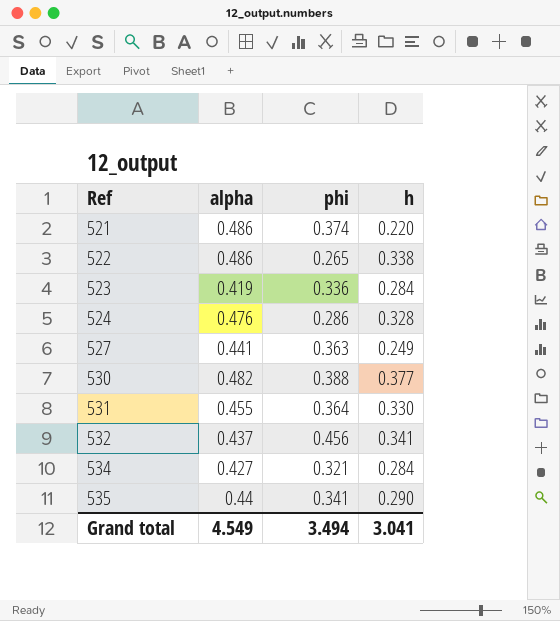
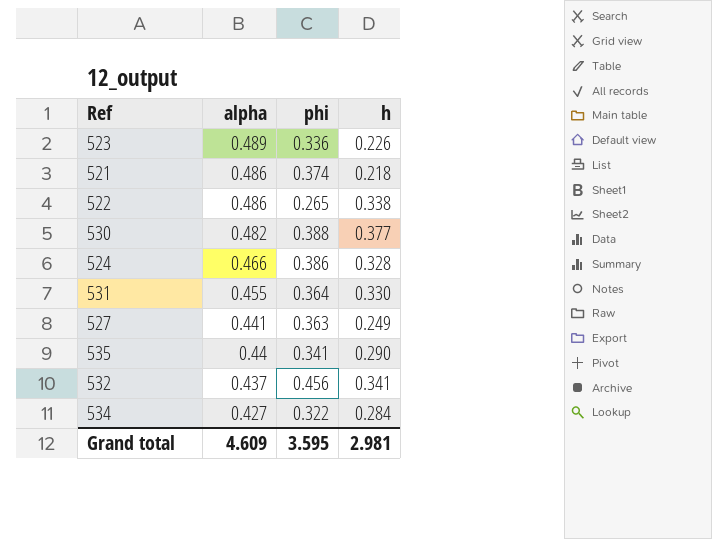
row order: Ref ascending -> alpha descending
523 | alpha: 0.419 -> 0.489
523 | h: 0.284 -> 0.226
521 | h: 0.220 -> 0.218
524 | alpha: 0.476 -> 0.466
524 | phi: 0.286 -> 0.386
534 | phi: 0.321 -> 0.322
Grand total | alpha: 4.549 -> 4.609
Grand total | phi: 3.494 -> 3.595
Grand total | h: 3.041 -> 2.981

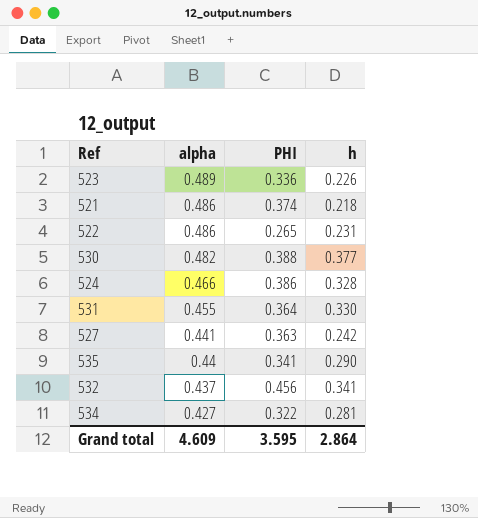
column name: phi -> PHI
522 | h: 0.338 -> 0.231
527 | h: 0.249 -> 0.242
534 | h: 0.284 -> 0.281
Grand total | h: 2.981 -> 2.864

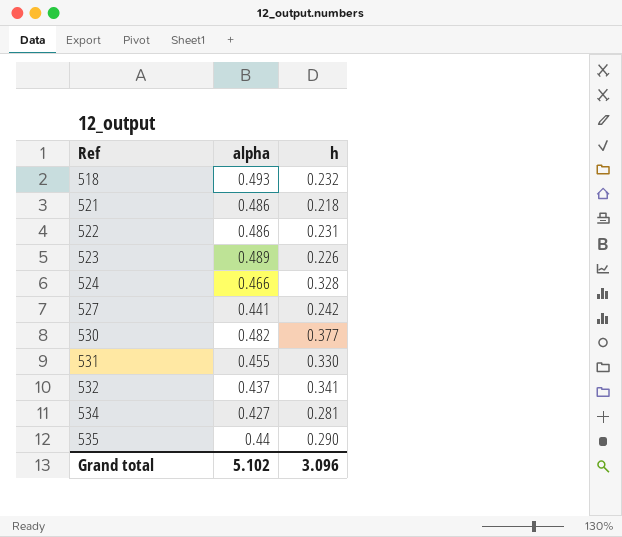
row order: alpha descending -> Ref ascending
column PHI | position: 3 -> none
row 518: none -> 0.493 | 0.232
Grand total | alpha: 4.609 -> 5.102
Grand total | h: 2.864 -> 3.096

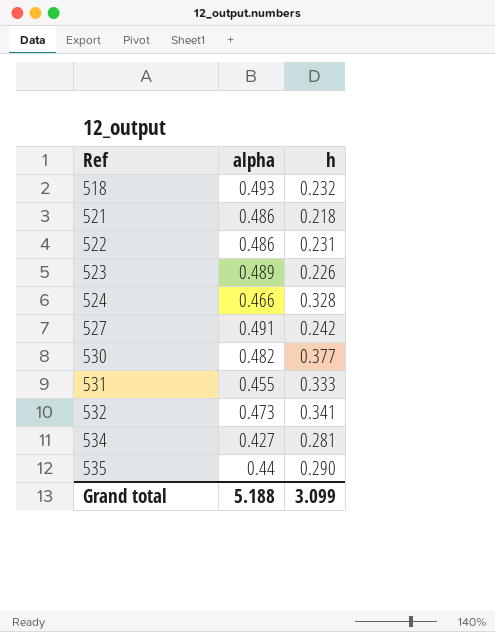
527 | alpha: 0.441 -> 0.491
531 | h: 0.330 -> 0.333
532 | alpha: 0.437 -> 0.473
Grand total | alpha: 5.102 -> 5.188
Grand total | h: 3.096 -> 3.099

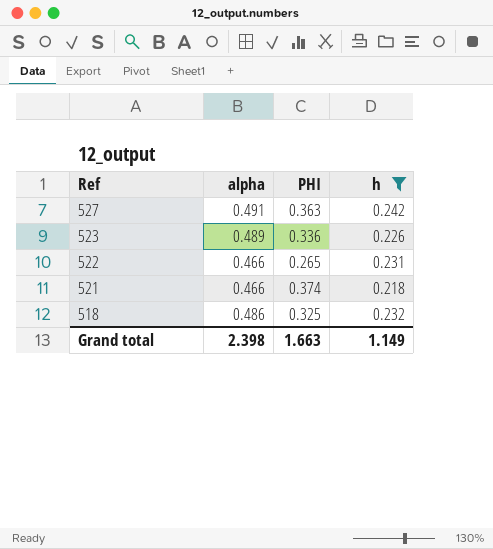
filter: none -> h <= 0.242
row order: Ref ascending -> Ref descending
column PHI | position: none -> 3
522 | alpha: 0.486 -> 0.466
521 | alpha: 0.486 -> 0.466
518 | alpha: 0.493 -> 0.486
Grand total | alpha: 5.188 -> 2.398
Grand total | h: 3.099 -> 1.149

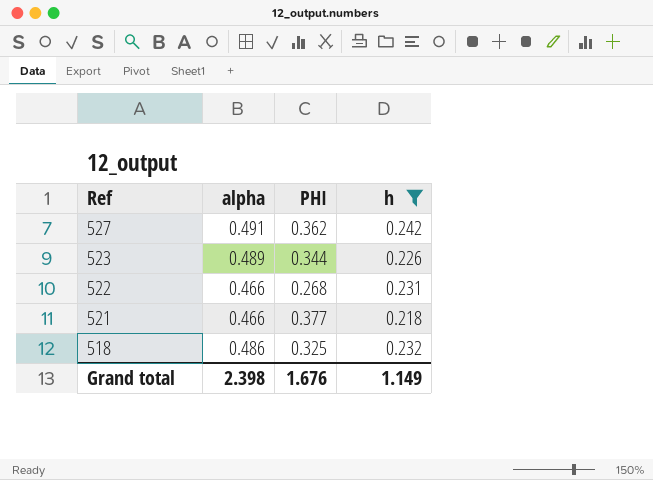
527 | PHI: 0.363 -> 0.362
523 | PHI: 0.336 -> 0.344
522 | PHI: 0.265 -> 0.268
521 | PHI: 0.374 -> 0.377
Grand total | PHI: 1.663 -> 1.676

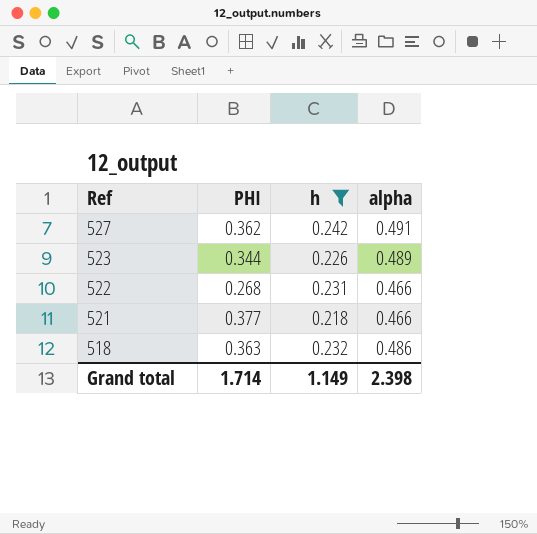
column alpha | position: 2 -> 4
518 | PHI: 0.325 -> 0.363
Grand total | PHI: 1.676 -> 1.714

